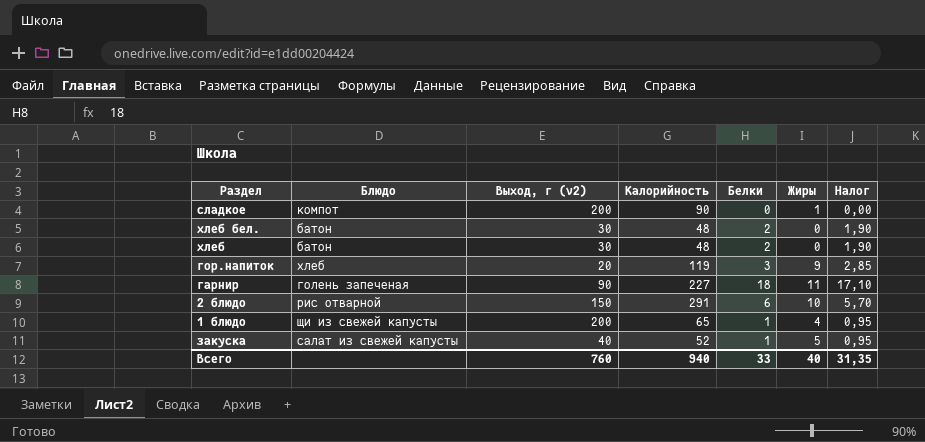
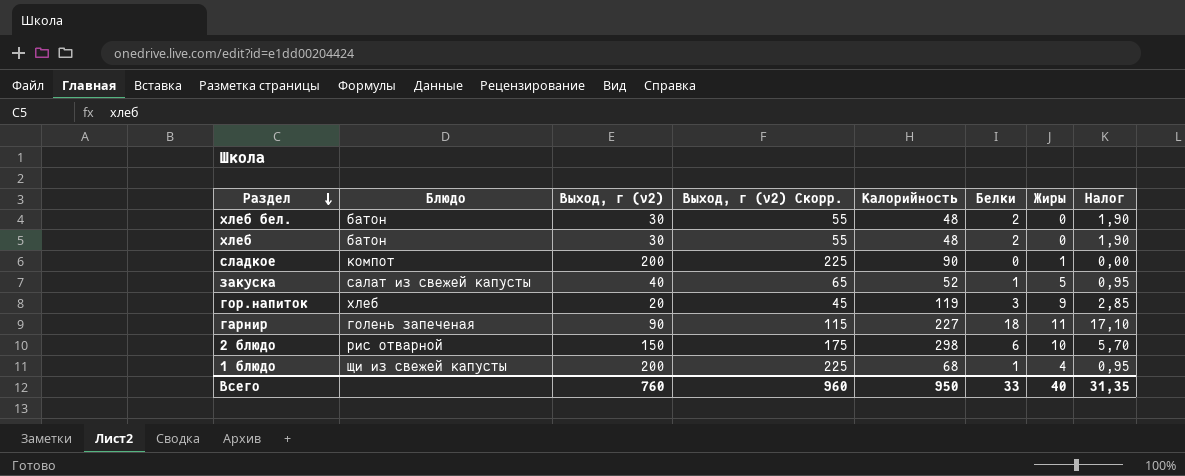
row order: none -> Раздел descending
column Выход, г (v2) Скорр. | formula: none -> [Выход, г (v2)] + 25
2 блюдо | Калорийность: 291 -> 298
1 блюдо | Калорийность: 65 -> 68
Всего | Калорийность: 940 -> 950

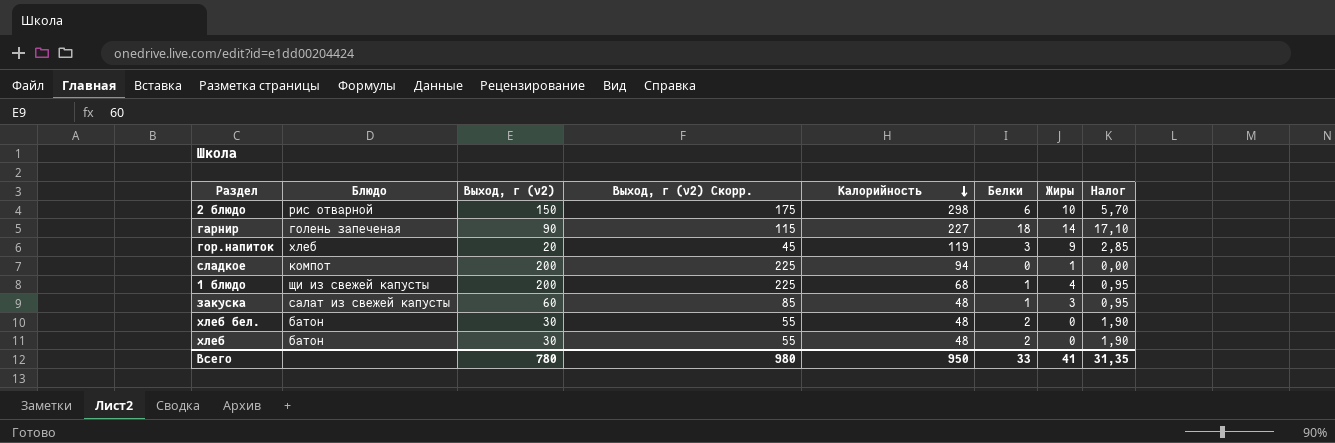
row order: Раздел descending -> Калорийность descending
гарнир | Жиры: 11 -> 14
сладкое | Калорийность: 90 -> 94
закуска | Выход, г (v2): 40 -> 60
закуска | Выход, г (v2) Скорр.: 65 -> 85
закуска | Калорийность: 52 -> 48
закуска | Жиры: 5 -> 3
Всего | Выход, г (v2): 760 -> 780
Всего | Выход, г (v2) Скорр.: 960 -> 980
Всего | Жиры: 40 -> 41

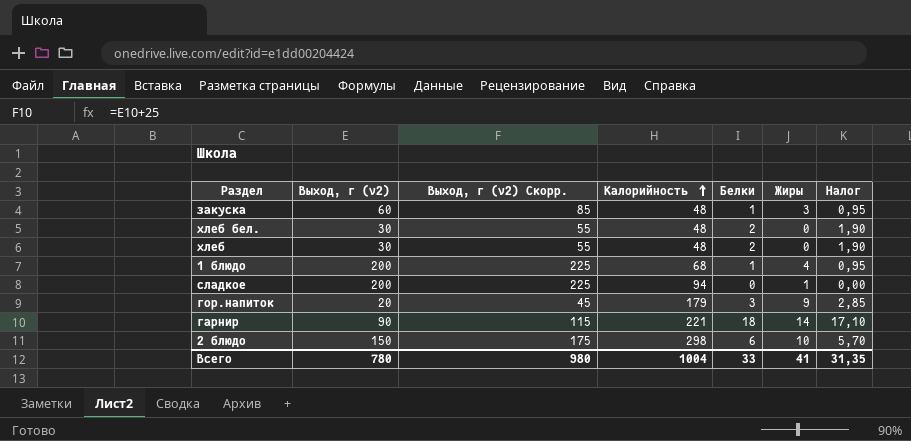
row order: Калорийность descending -> Калорийность ascending
column Блюдо | position: 2 -> none
гор.напиток | Калорийность: 119 -> 179
гарнир | Калорийность: 227 -> 221
Всего | Калорийность: 950 -> 1004

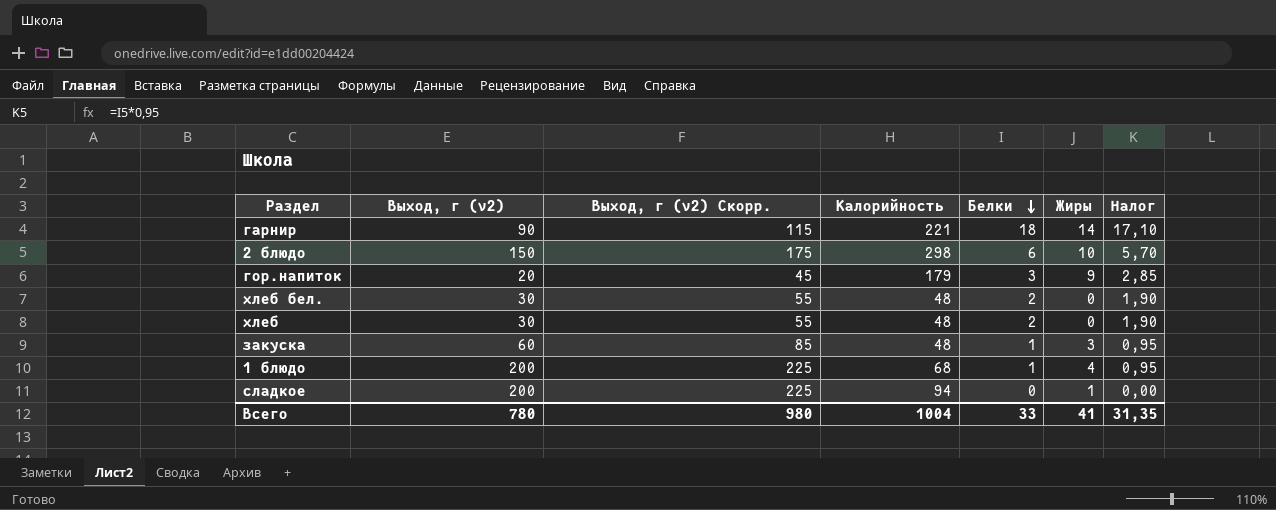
row order: Калорийность ascending -> Белки descending

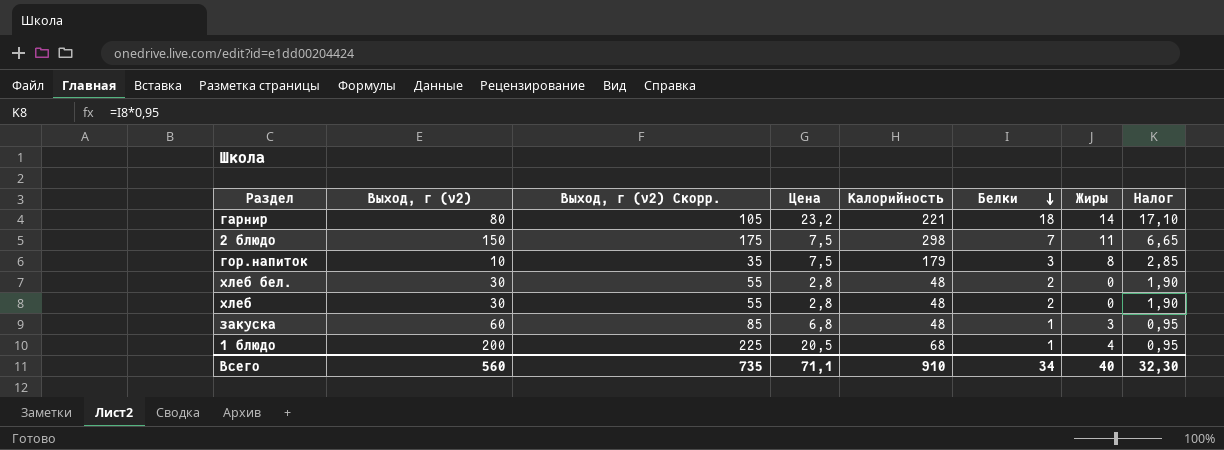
column Цена | position: none -> 4
row сладкое: 200 | 225 | 94 | 0 | 1 | 0,00 -> none
гарнир | Выход, г (v2): 90 -> 80
гарнир | Выход, г (v2) Скорр.: 115 -> 105
2 блюдо | Белки: 6 -> 7
2 блюдо | Жиры: 10 -> 11
2 блюдо | Налог: 5,70 -> 6,65
гор.напиток | Выход, г (v2): 20 -> 10
гор.напиток | Выход, г (v2) Скорр.: 45 -> 35
гор.напиток | Жиры: 9 -> 8
Всего | Выход, г (v2): 780 -> 560
Всего | Выход, г (v2) Скорр.: 980 -> 735
Всего | Калорийность: 1004 -> 910
Всего | Белки: 33 -> 34
Всего | Жиры: 41 -> 40
Всего | Налог: 31,35 -> 32,30

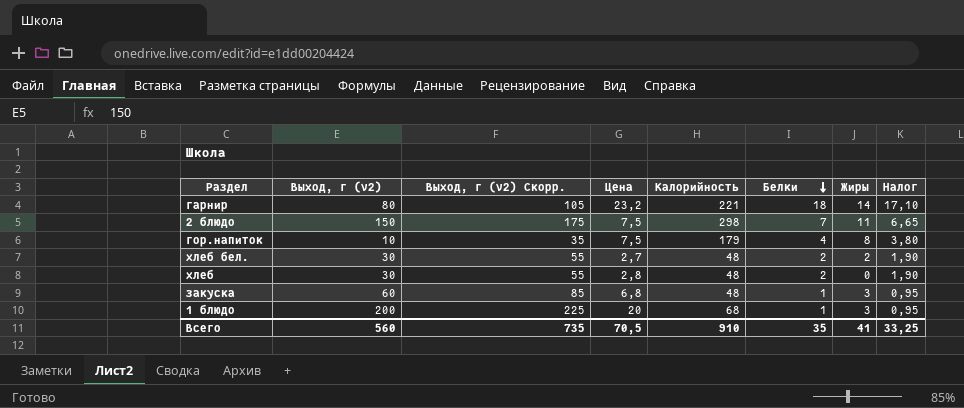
гор.напиток | Белки: 3 -> 4
гор.напиток | Налог: 2,85 -> 3,80
хлеб бел. | Цена: 2,8 -> 2,7
хлеб бел. | Жиры: 0 -> 2
1 блюдо | Цена: 20,5 -> 20
1 блюдо | Жиры: 4 -> 3
Всего | Цена: 71,1 -> 70,5
Всего | Белки: 34 -> 35
Всего | Жиры: 40 -> 41
Всего | Налог: 32,30 -> 33,25

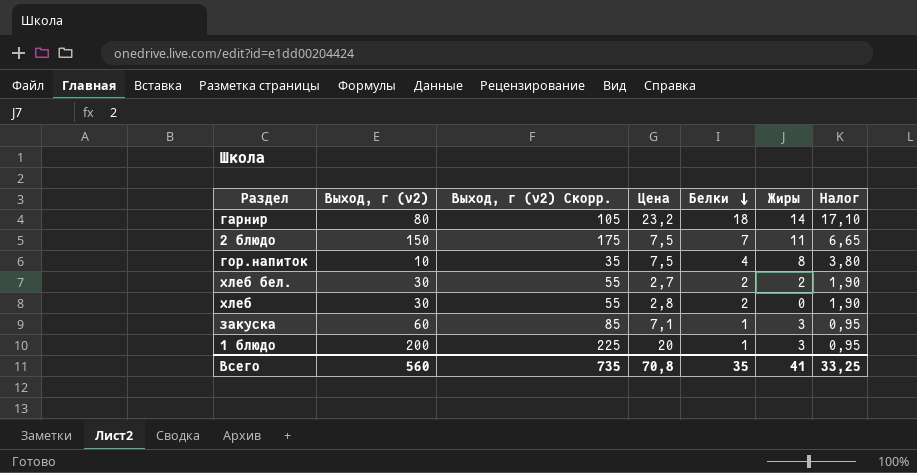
column Калорийность | position: 5 -> none
закуска | Цена: 6,8 -> 7,1
Всего | Цена: 70,5 -> 70,8

